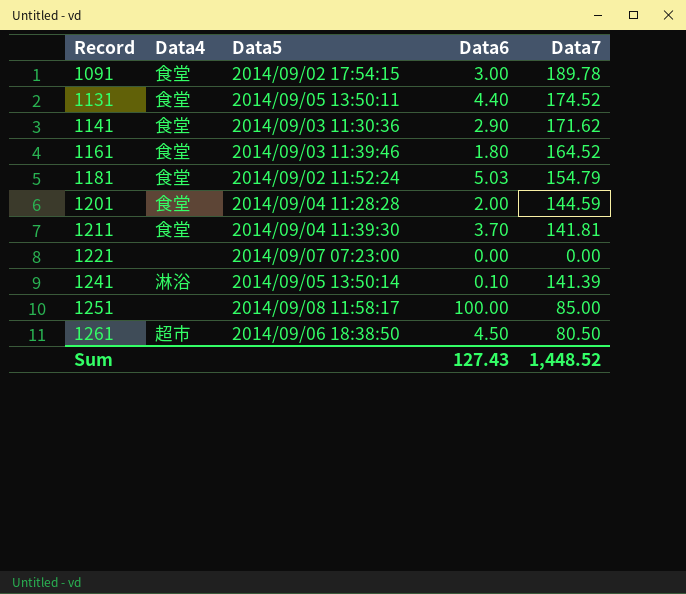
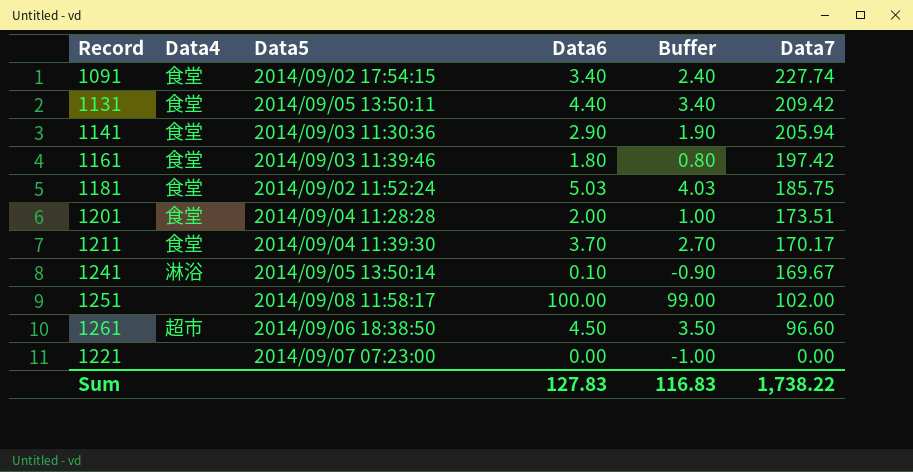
row order: Record ascending -> Data7 descending
column Buffer | formula: none -> [Data6] - 1
1091 | Data6: 3.00 -> 3.40
1091 | Data7: 189.78 -> 227.74
1131 | Data7: 174.52 -> 209.42
1141 | Data7: 171.62 -> 205.94
1161 | Data7: 164.52 -> 197.42
1181 | Data7: 154.79 -> 185.75
1201 | Data7: 144.59 -> 173.51
1211 | Data7: 141.81 -> 170.17
1241 | Data7: 141.39 -> 169.67
1251 | Data7: 85.00 -> 102.00
1261 | Data7: 80.50 -> 96.60
Sum | Data6: 127.43 -> 127.83
Sum | Data7: 1,448.52 -> 1,738.22

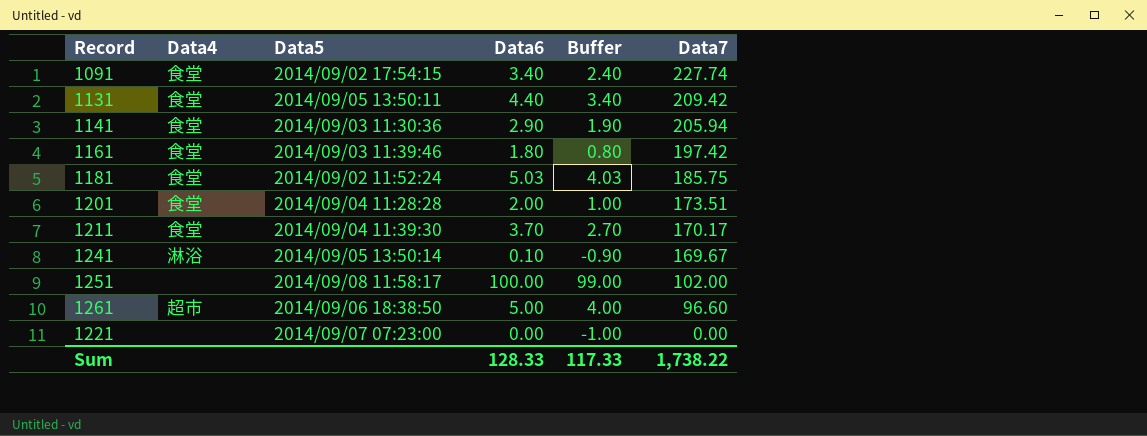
1261 | Data6: 4.50 -> 5.00
1261 | Buffer: 3.50 -> 4.00
Sum | Data6: 127.83 -> 128.33
Sum | Buffer: 116.83 -> 117.33

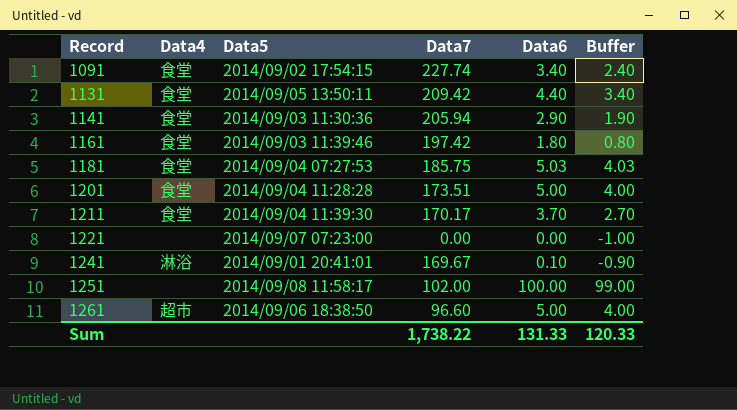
row order: Data7 descending -> Record ascending
column Data7 | position: 6 -> 4
1181 | Data5: 2014/09/02 11:52:24 -> 2014/09/04 07:27:53
1201 | Data6: 2.00 -> 5.00
1201 | Buffer: 1.00 -> 4.00
1241 | Data5: 2014/09/05 13:50:14 -> 2014/09/01 20:41:01
Sum | Data6: 128.33 -> 131.33
Sum | Buffer: 117.33 -> 120.33

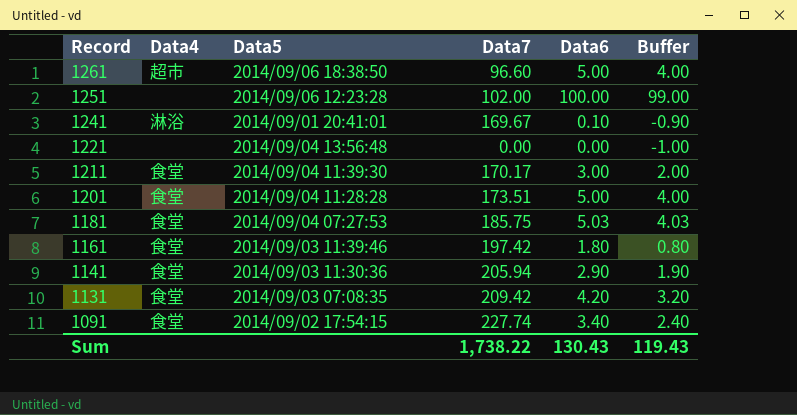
row order: Record ascending -> Record descending
1251 | Data5: 2014/09/08 11:58:17 -> 2014/09/06 12:23:28
1221 | Data5: 2014/09/07 07:23:00 -> 2014/09/04 13:56:48
1211 | Data6: 3.70 -> 3.00
1211 | Buffer: 2.70 -> 2.00
1131 | Data5: 2014/09/05 13:50:11 -> 2014/09/03 07:08:35
1131 | Data6: 4.40 -> 4.20
1131 | Buffer: 3.40 -> 3.20
Sum | Data6: 131.33 -> 130.43
Sum | Buffer: 120.33 -> 119.43

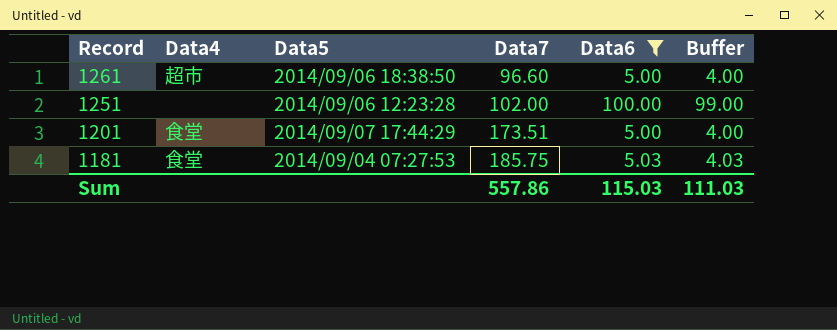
filter: none -> Data6 >= 5.00
1201 | Data5: 2014/09/04 11:28:28 -> 2014/09/07 17:44:29
Sum | Data7: 1,738.22 -> 557.86
Sum | Data6: 130.43 -> 115.03
Sum | Buffer: 119.43 -> 111.03

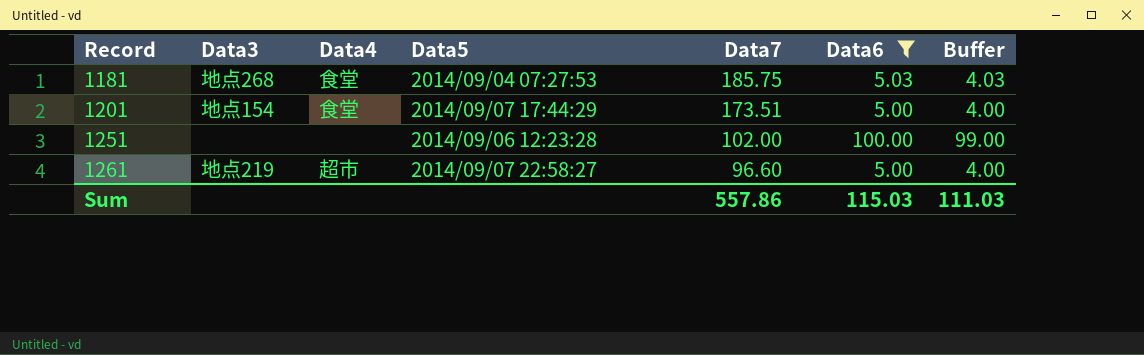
row order: Record descending -> Record ascending
column Data3 | position: none -> 2
1261 | Data5: 2014/09/06 18:38:50 -> 2014/09/07 22:58:27

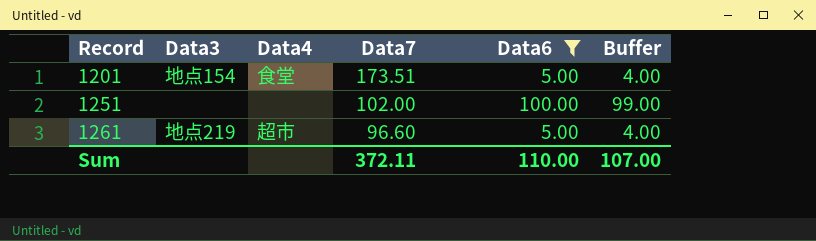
column Data5 | position: 4 -> none
row 1181: 地点268 | 食堂 | 2014/09/04 07:27:53 | 185.75 | 5.03 | 4.03 -> none
Sum | Data7: 557.86 -> 372.11
Sum | Data6: 115.03 -> 110.00
Sum | Buffer: 111.03 -> 107.00

